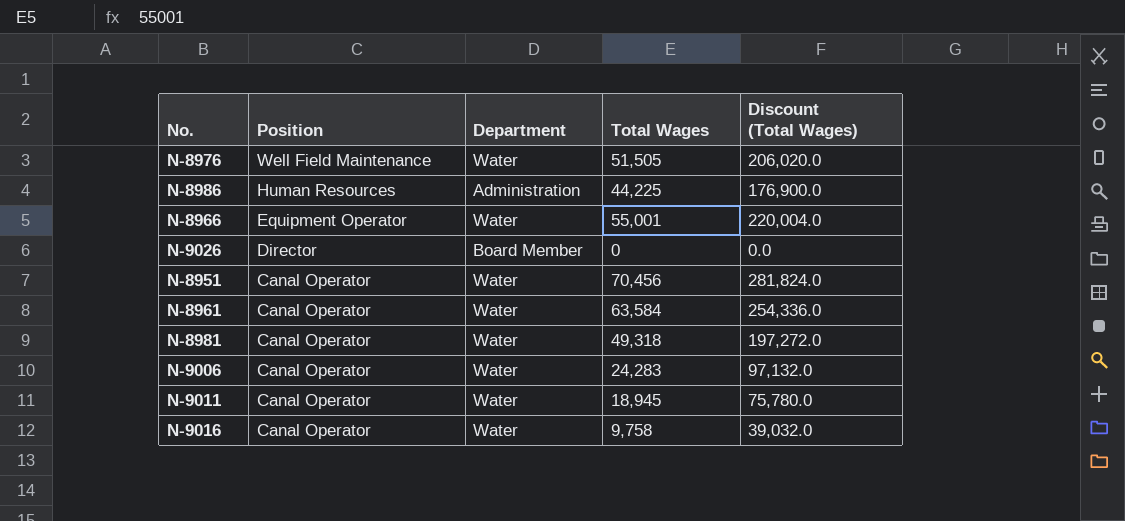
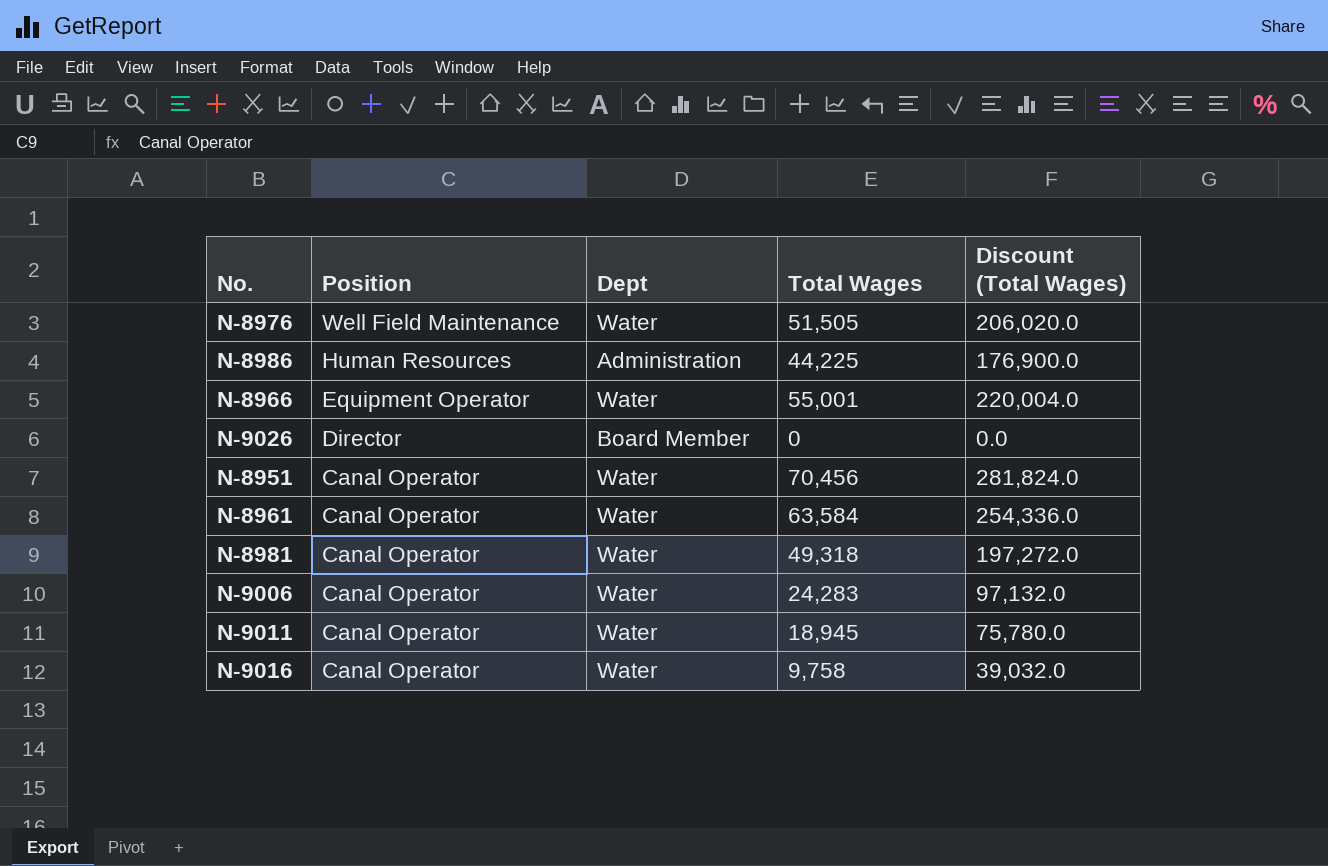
column name: Department -> Dept

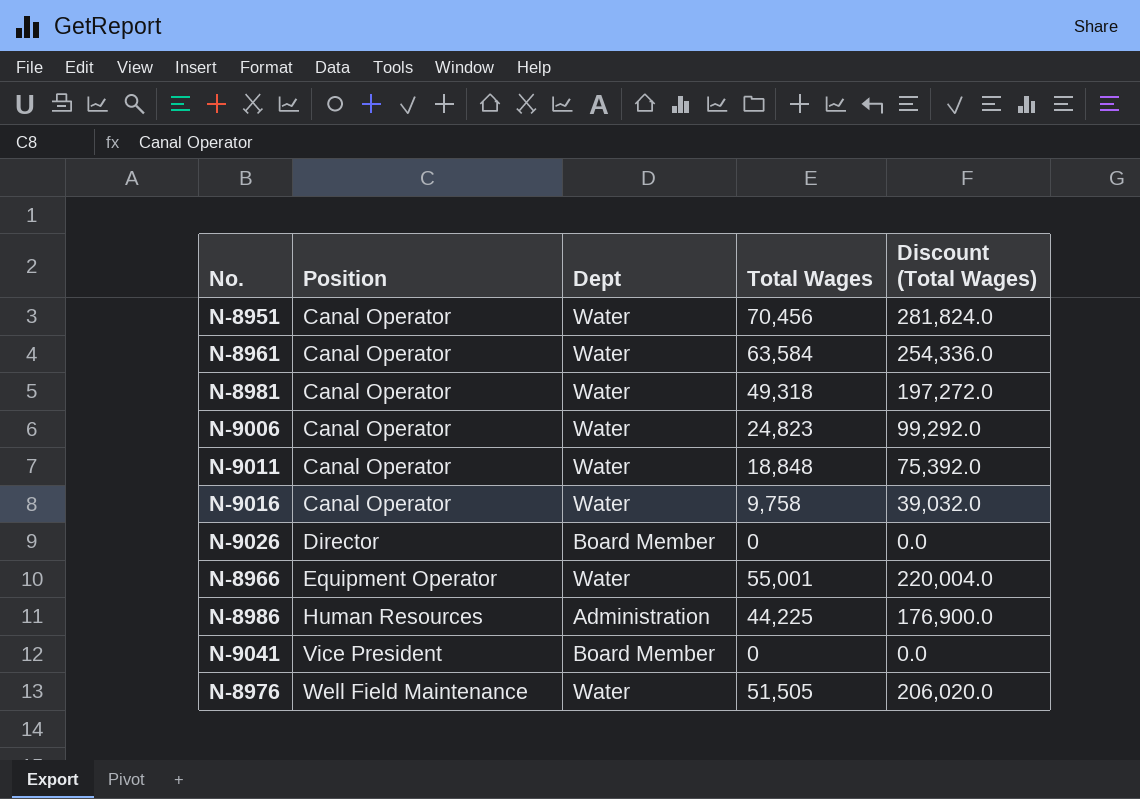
row order: Position descending -> Position ascending
N-9006 | Total Wages: 24,283 -> 24,823
N-9006 | Discount (Total Wages): 97,132.0 -> 99,292.0
N-9011 | Total Wages: 18,945 -> 18,848
N-9011 | Discount (Total Wages): 75,780.0 -> 75,392.0
row N-9041: none -> Vice President | Board Member | 0 | 0.0

